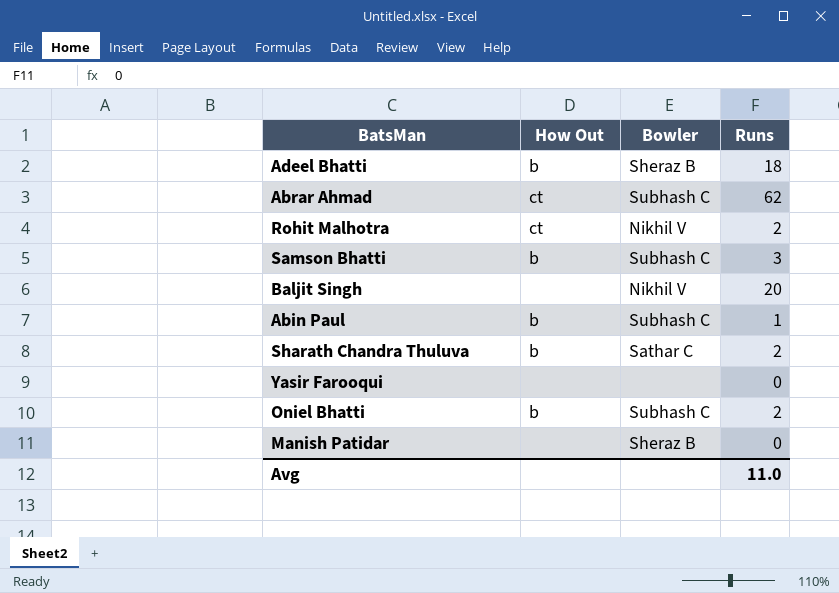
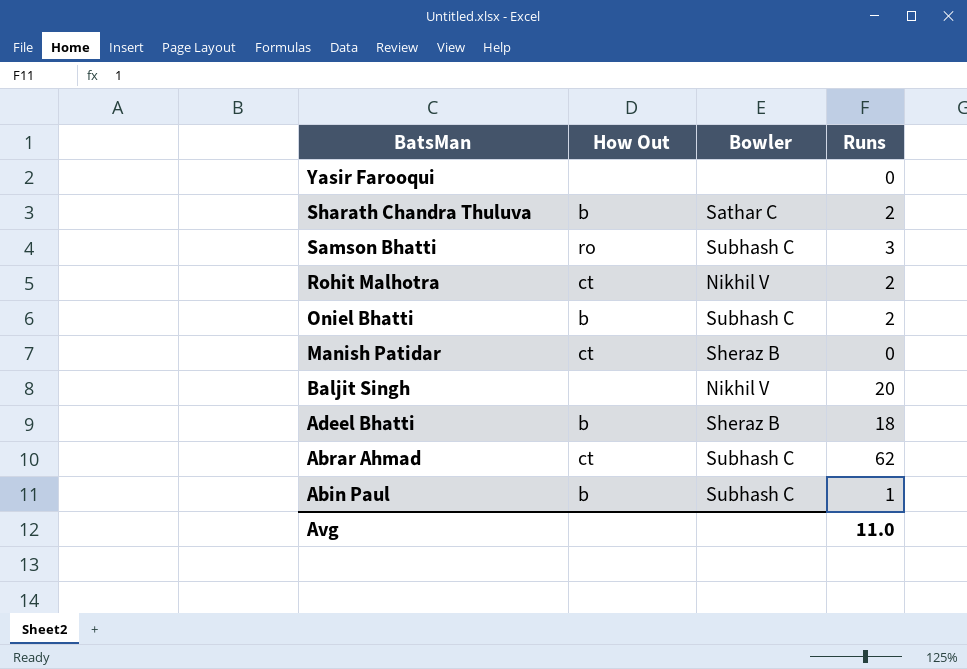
row order: none -> BatsMan descending
Samson Bhatti | How Out: b -> ro
Manish Patidar | How Out: none -> ct

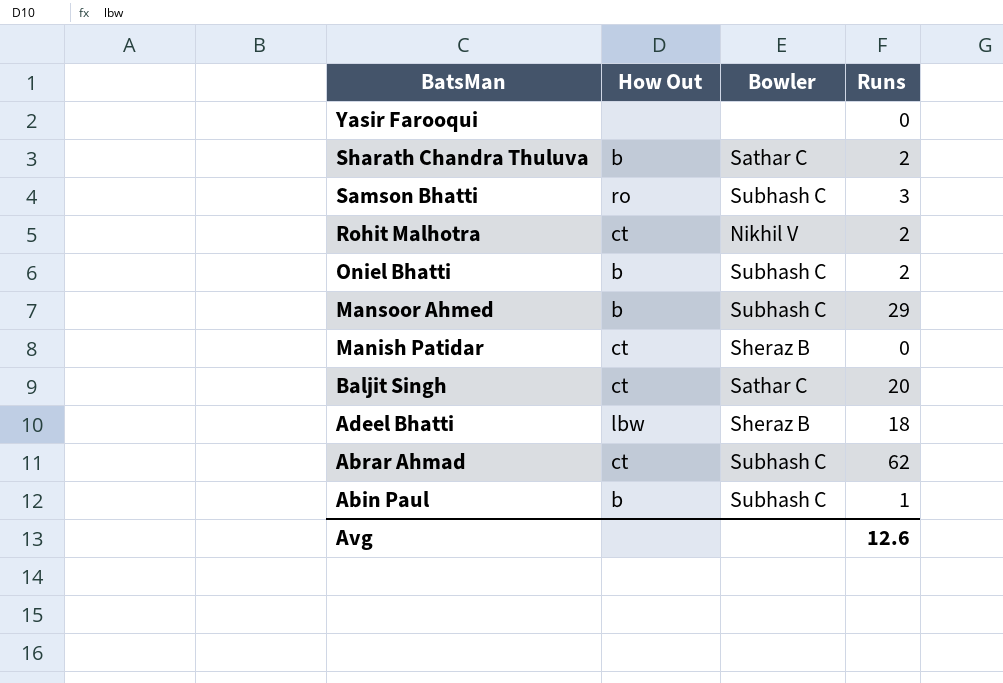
row Mansoor Ahmed: none -> b | Subhash C | 29
Baljit Singh | How Out: none -> ct
Baljit Singh | Bowler: Nikhil V -> Sathar C
Adeel Bhatti | How Out: b -> lbw
Avg | Runs: 11.0 -> 12.6

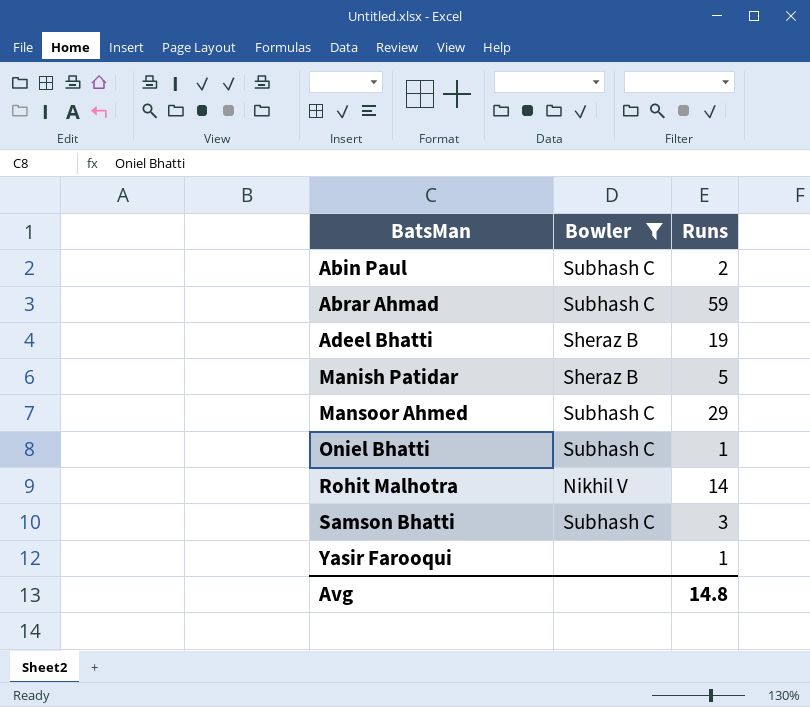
filter: none -> Bowler != Sathar C
row order: BatsMan descending -> BatsMan ascending
column How Out | position: 2 -> none
Abin Paul | Runs: 1 -> 2
Abrar Ahmad | Runs: 62 -> 59
Adeel Bhatti | Runs: 18 -> 19
Manish Patidar | Runs: 0 -> 5
Oniel Bhatti | Runs: 2 -> 1
Rohit Malhotra | Runs: 2 -> 14
Yasir Farooqui | Runs: 0 -> 1
Avg | Runs: 12.6 -> 14.8

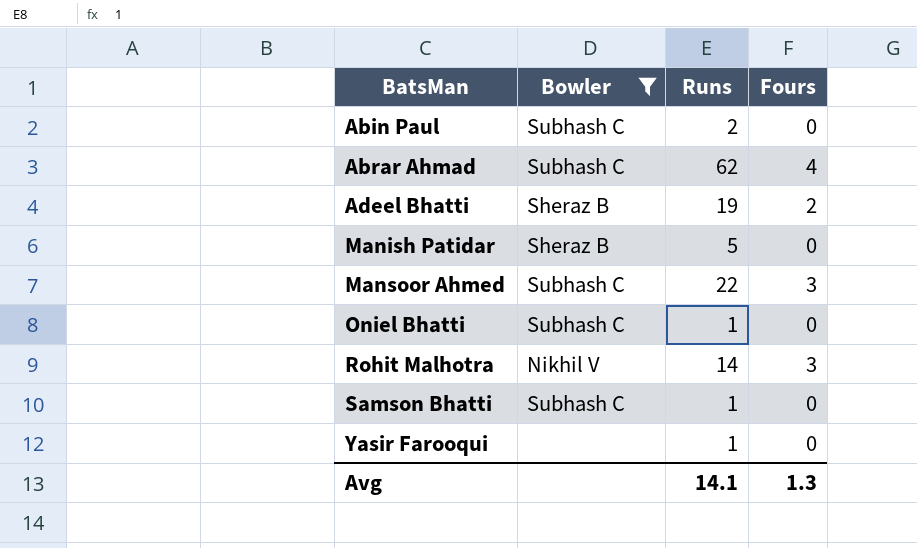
column Fours | position: none -> 4
Abrar Ahmad | Runs: 59 -> 62
Mansoor Ahmed | Runs: 29 -> 22
Samson Bhatti | Runs: 3 -> 1
Avg | Runs: 14.8 -> 14.1

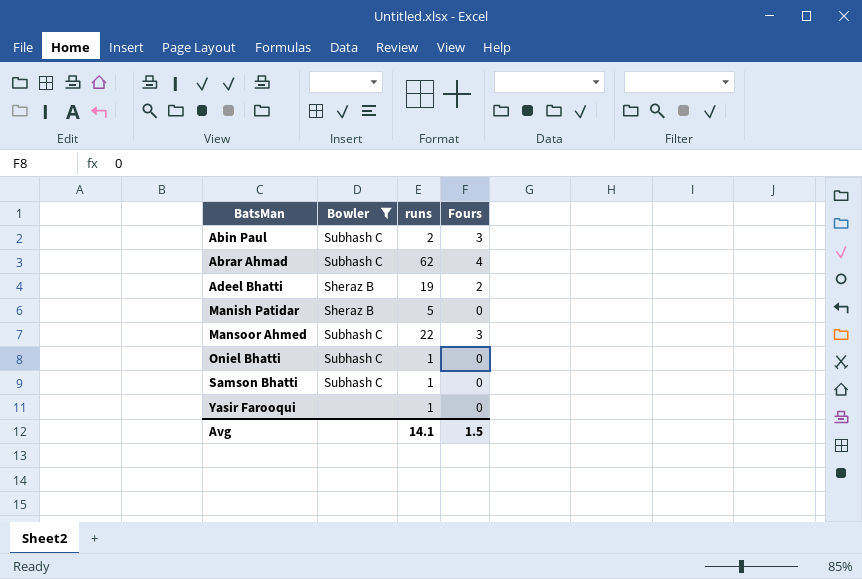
column name: Runs -> runs
row Rohit Malhotra: Nikhil V | 14 | 3 -> none
Abin Paul | Fours: 0 -> 3
Avg | Fours: 1.3 -> 1.5

